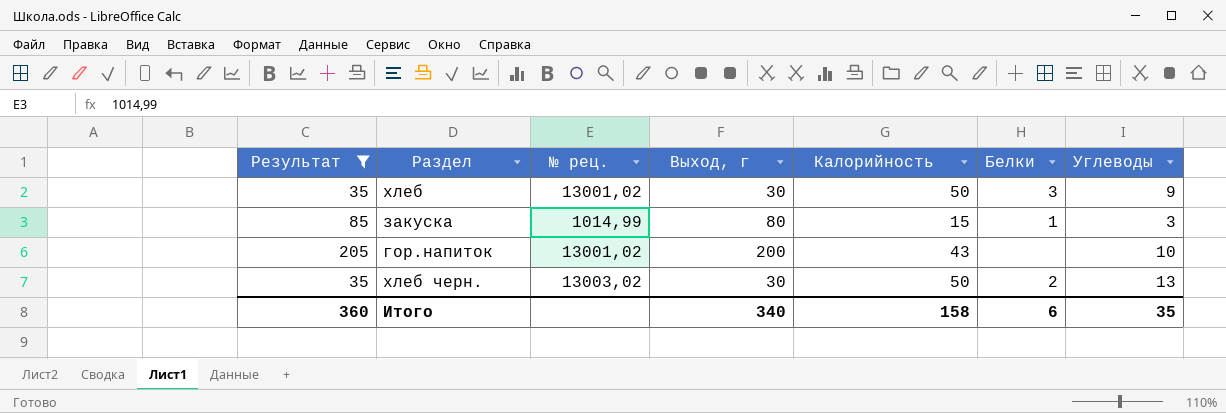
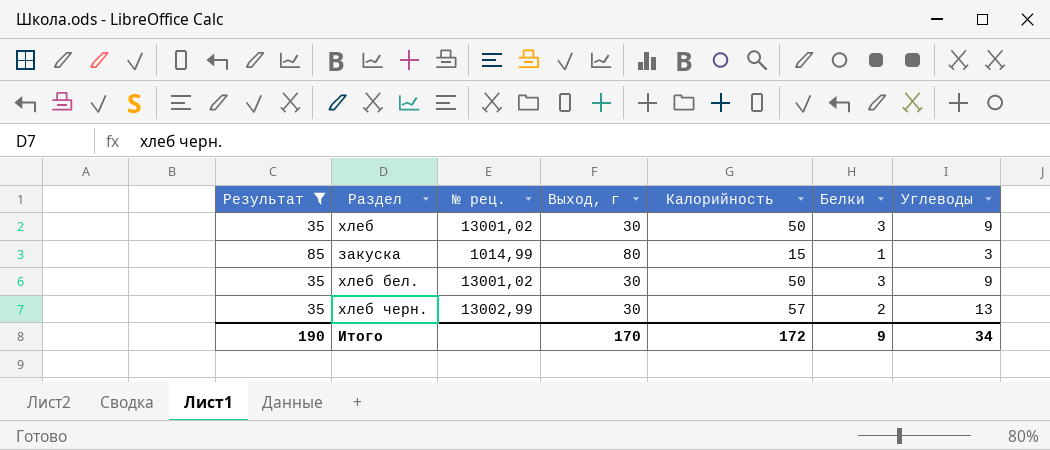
row гор.напиток: 205 | 13001,02 | 200 | 43 | none | 10 -> none
row хлеб бел.: none -> 35 | 13001,02 | 30 | 50 | 3 | 9
хлеб черн. | № рец.: 13003,02 -> 13002,99
хлеб черн. | Калорийность: 50 -> 57
Итого | Результат: 360 -> 190
Итого | Выход, г: 340 -> 170
Итого | Калорийность: 158 -> 172
Итого | Белки: 6 -> 9
Итого | Углеводы: 35 -> 34

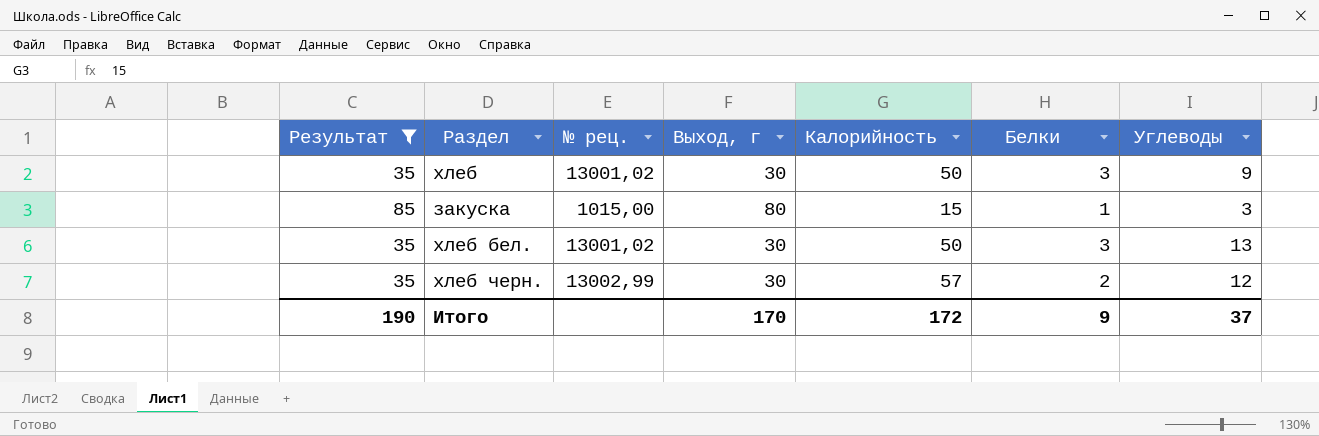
закуска | № рец.: 1014,99 -> 1015,00
хлеб бел. | Углеводы: 9 -> 13
хлеб черн. | Углеводы: 13 -> 12
Итого | Углеводы: 34 -> 37

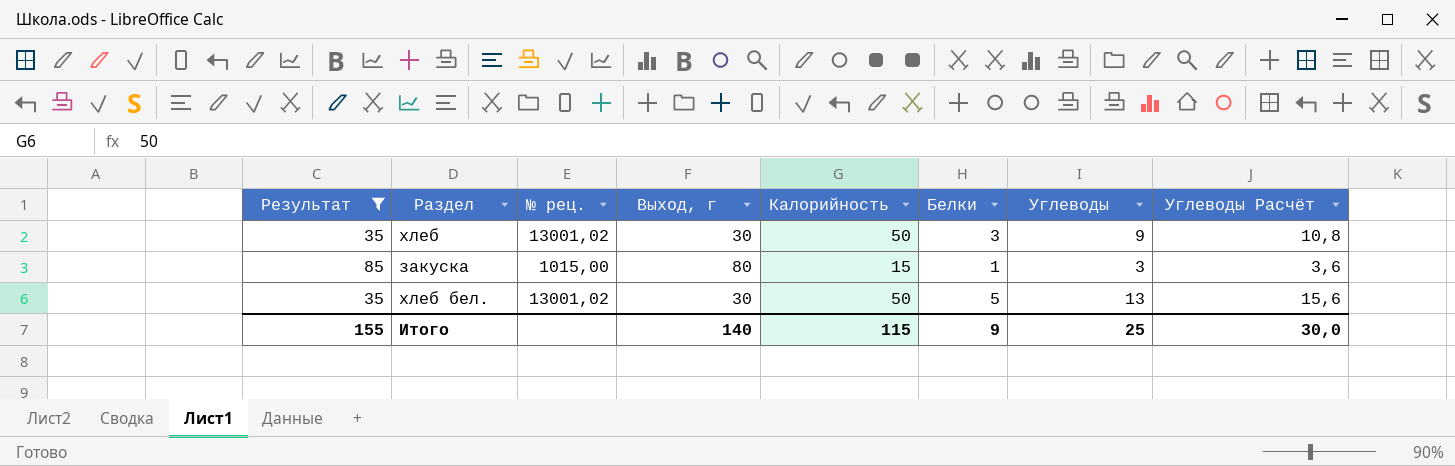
column Углеводы Расчёт | formula: none -> [Углеводы] * 1,2
row хлеб черн.: 35 | 13002,99 | 30 | 57 | 2 | 12 -> none
хлеб бел. | Белки: 3 -> 5
Итого | Результат: 190 -> 155
Итого | Выход, г: 170 -> 140
Итого | Калорийность: 172 -> 115
Итого | Углеводы: 37 -> 25

